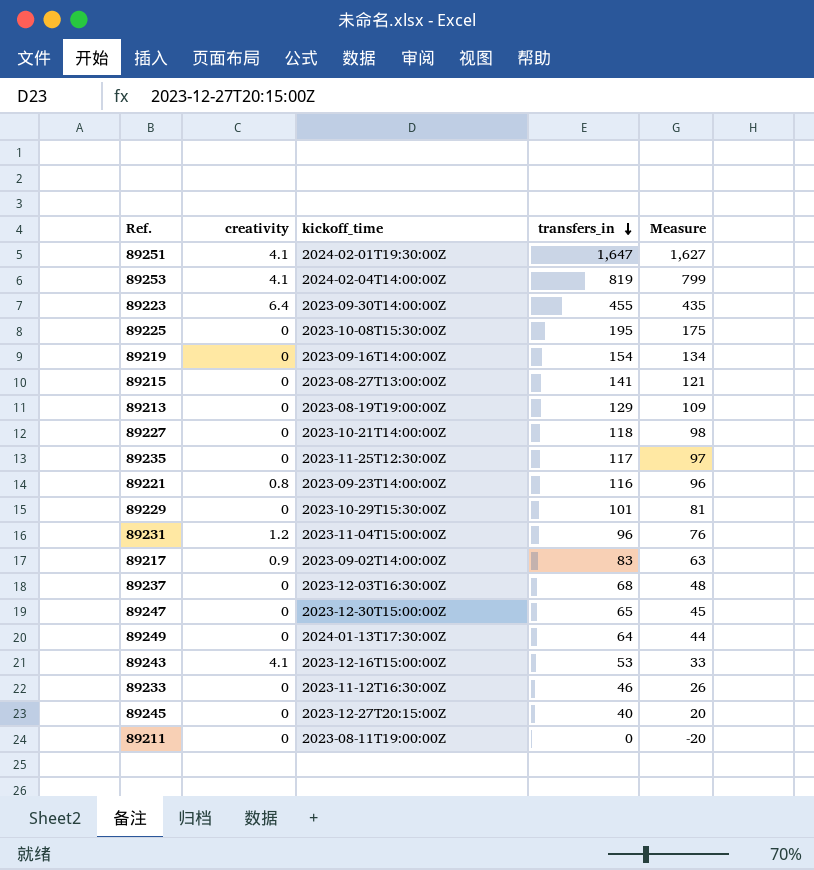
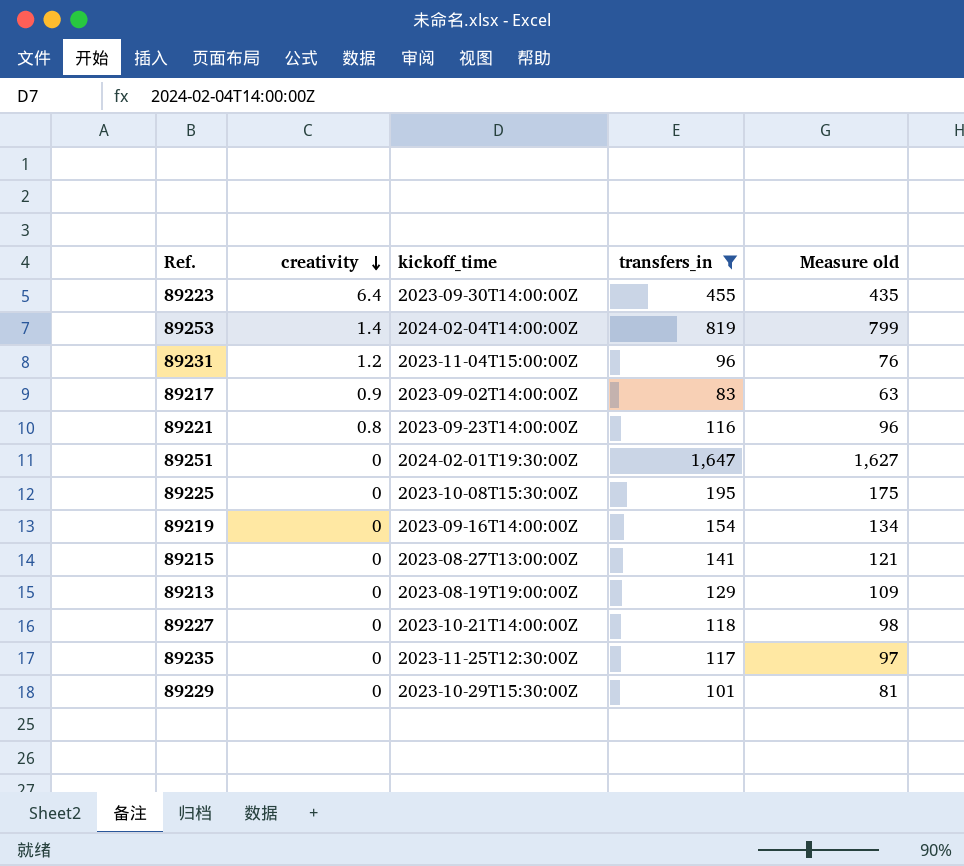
filter: none -> transfers_in >= 83
row order: transfers_in descending -> creativity descending
column name: Measure -> Measure old
89253 | creativity: 4.1 -> 1.4
89251 | creativity: 4.1 -> 0

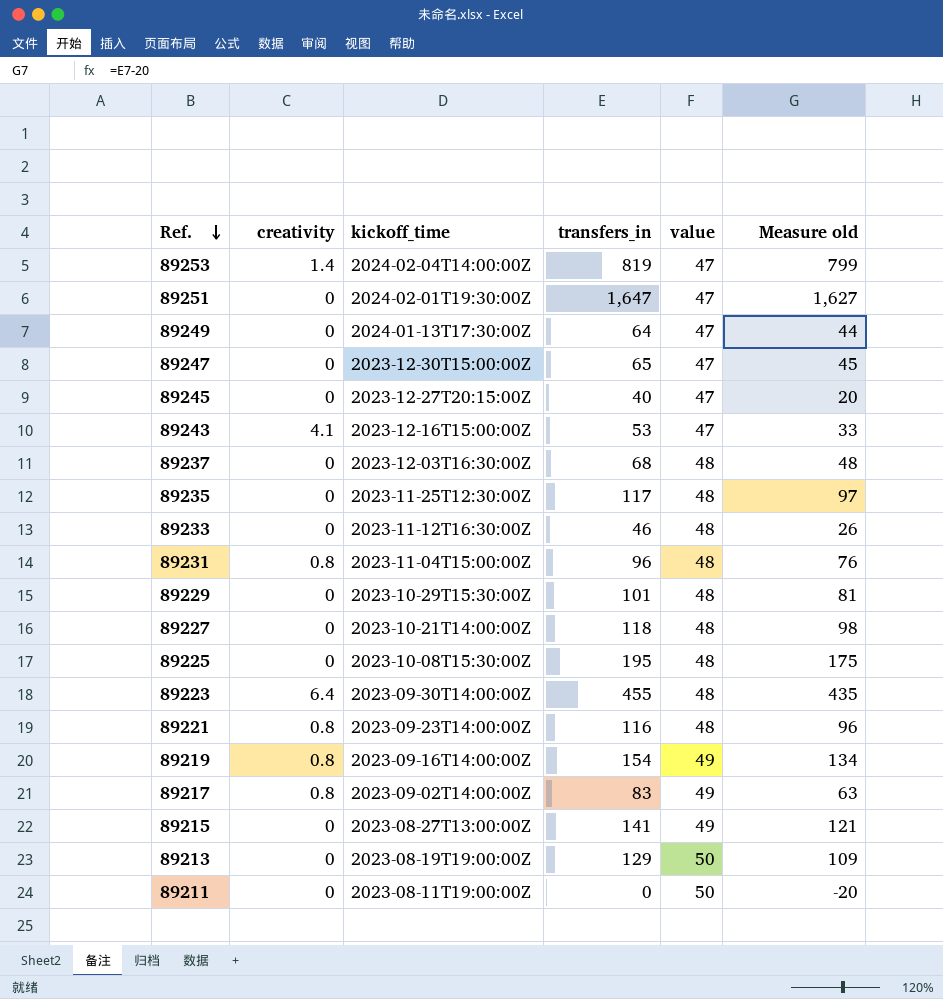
filter: transfers_in >= 83 -> none
row order: creativity descending -> Ref. descending
column value | position: none -> 5
89231 | creativity: 1.2 -> 0.8
89219 | creativity: 0 -> 0.8
89217 | creativity: 0.9 -> 0.8

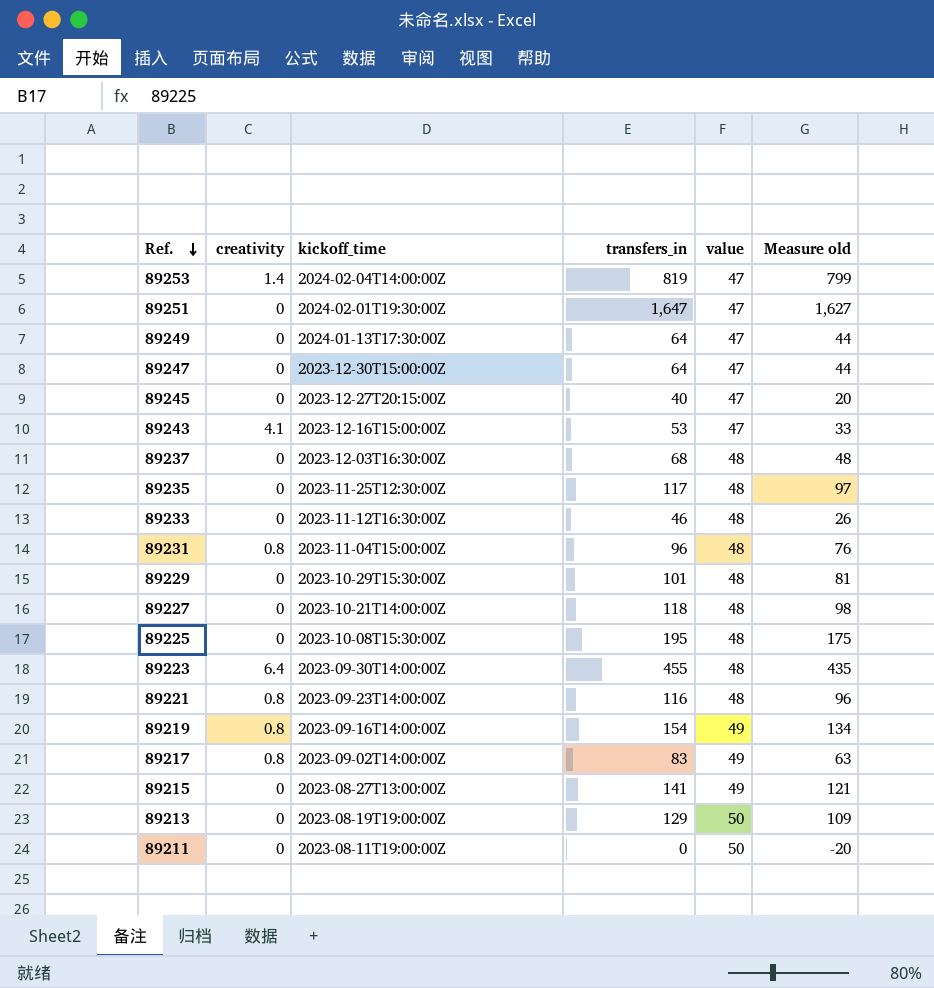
89247 | transfers_in: 65 -> 64
89247 | Measure old: 45 -> 44

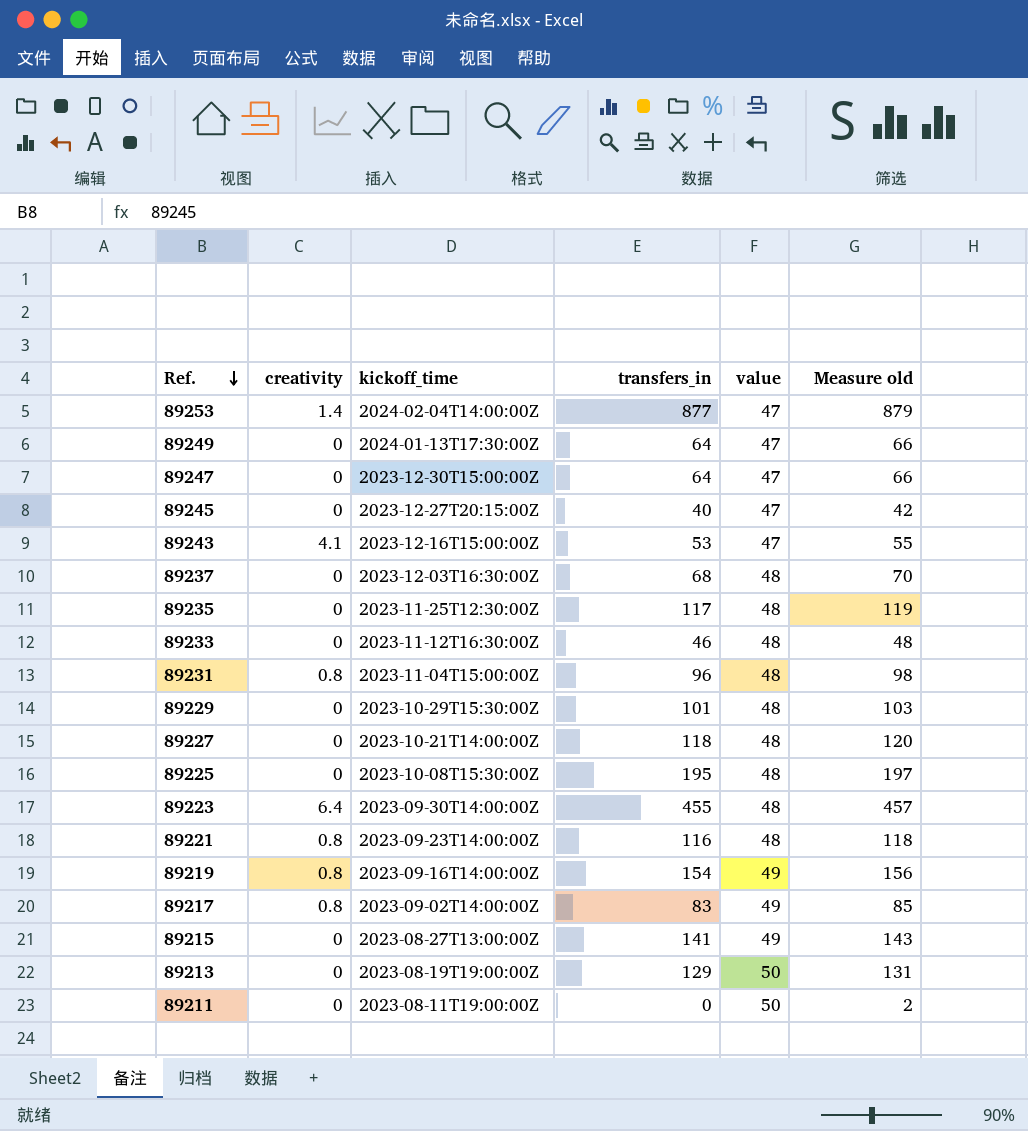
column Measure old | formula: [transfers_in] - 20 -> [transfers_in] + 2
row 89251: 0 | 2024-02-01T19:30:00Z | 1,647 | 47 | 1,627 -> none
89253 | transfers_in: 819 -> 877

